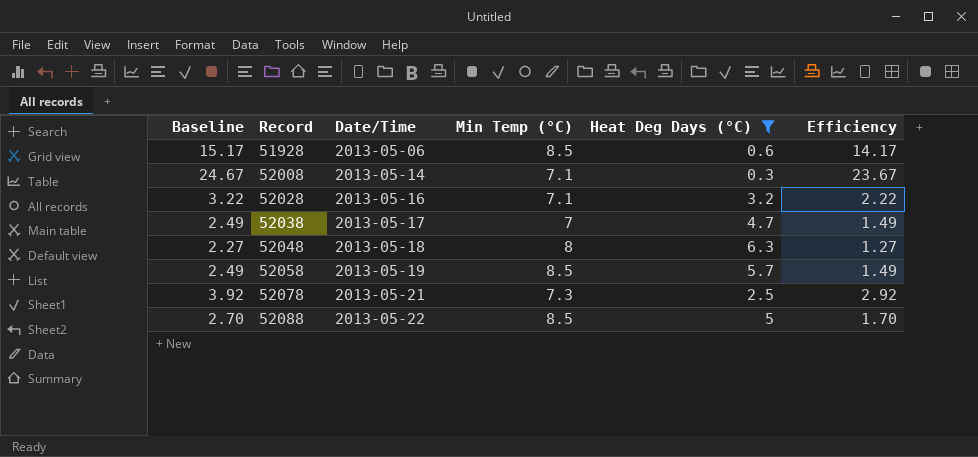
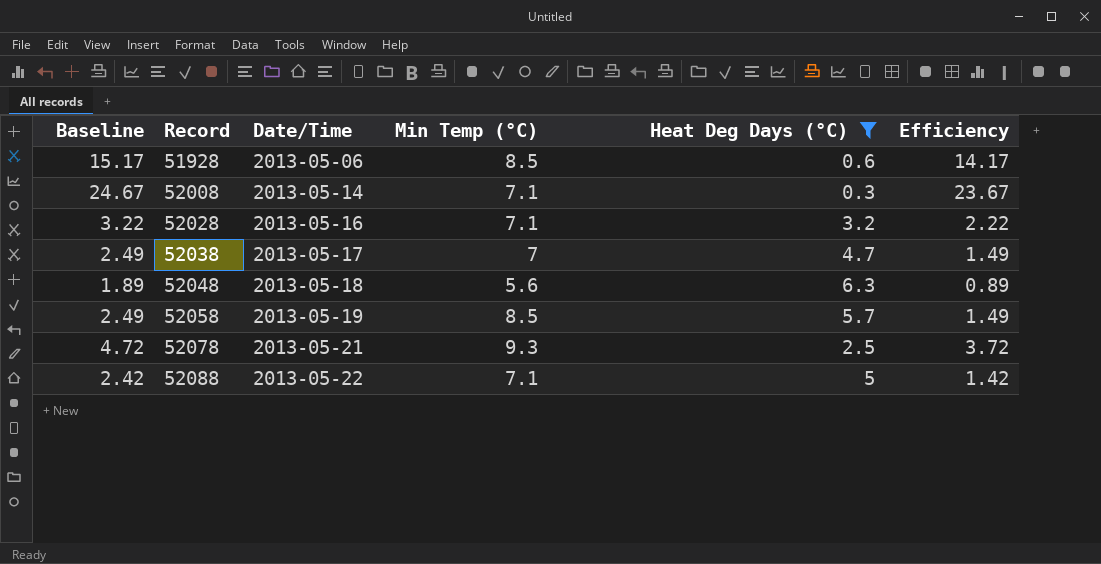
52048 | Baseline: 2.27 -> 1.89
52048 | Min Temp (°C): 8 -> 5.6
52048 | Efficiency: 1.27 -> 0.89
52078 | Baseline: 3.92 -> 4.72
52078 | Min Temp (°C): 7.3 -> 9.3
52078 | Efficiency: 2.92 -> 3.72
52088 | Baseline: 2.70 -> 2.42
52088 | Min Temp (°C): 8.5 -> 7.1
52088 | Efficiency: 1.70 -> 1.42

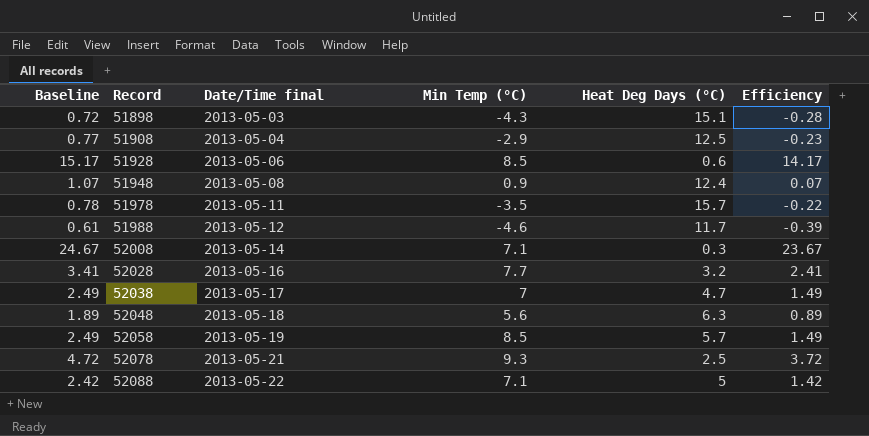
filter: Heat Deg Days (°C) <= 6.3 -> none
column name: Date/Time -> Date/Time final
52028 | Baseline: 3.22 -> 3.41
52028 | Min Temp (°C): 7.1 -> 7.7
52028 | Efficiency: 2.22 -> 2.41

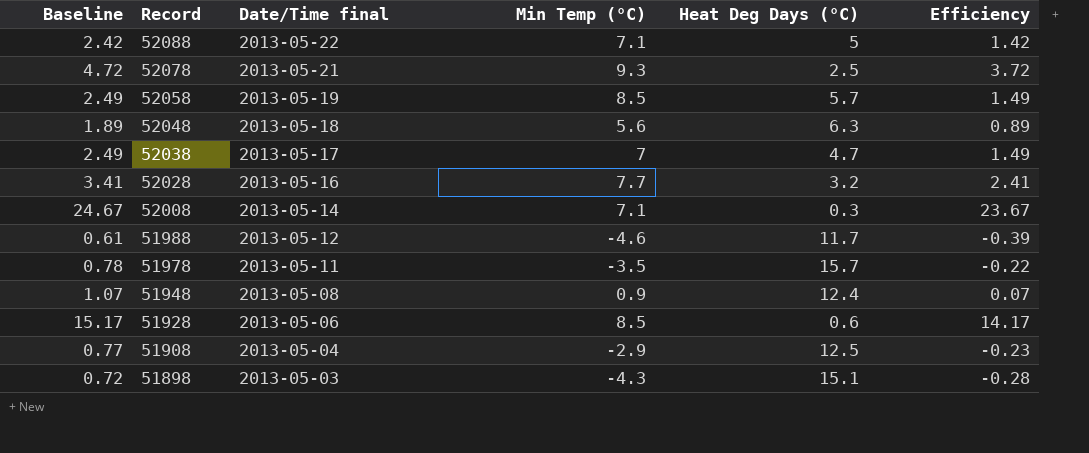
row order: Record ascending -> Record descending

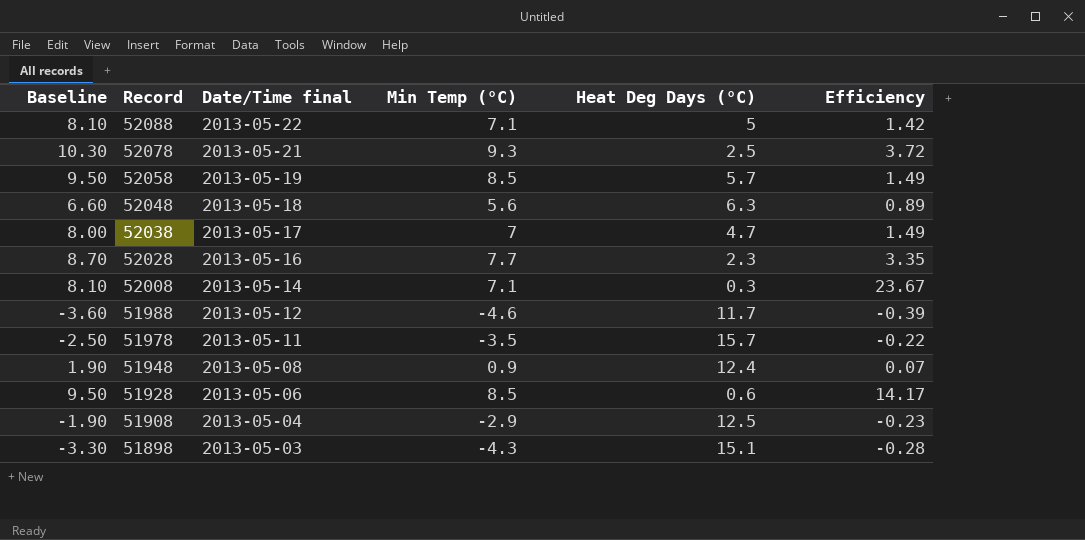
column Baseline | formula: [Efficiency] + 1 -> [Min Temp (°C)] + 1
52028 | Heat Deg Days (°C): 3.2 -> 2.3
52028 | Efficiency: 2.41 -> 3.35

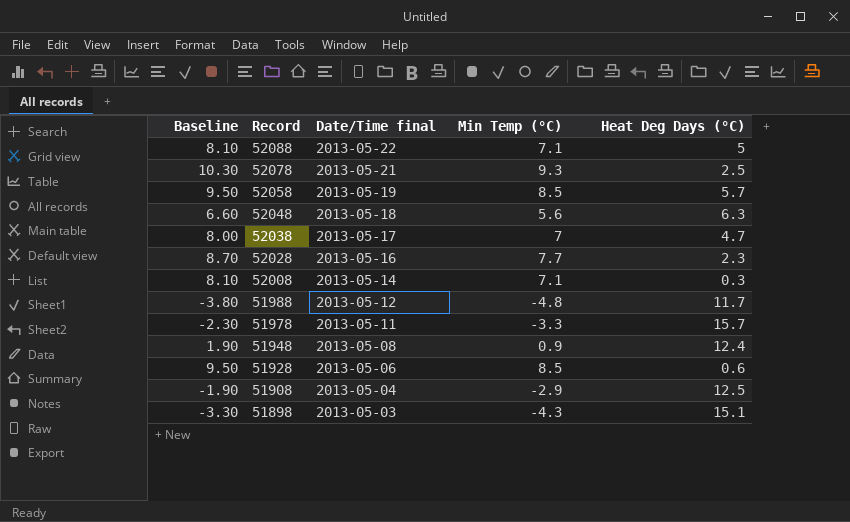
column Efficiency | formula: [Min Temp (°C)] / [Heat Deg Days (°C)] -> none
51988 | Baseline: -3.60 -> -3.80
51988 | Min Temp (°C): -4.6 -> -4.8
51978 | Baseline: -2.50 -> -2.30
51978 | Min Temp (°C): -3.5 -> -3.3

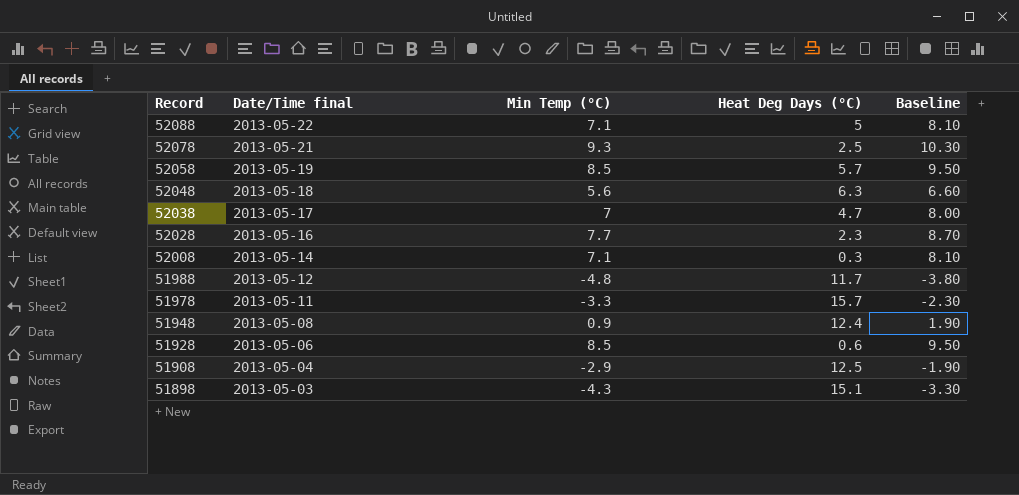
column Baseline | position: 1 -> 5

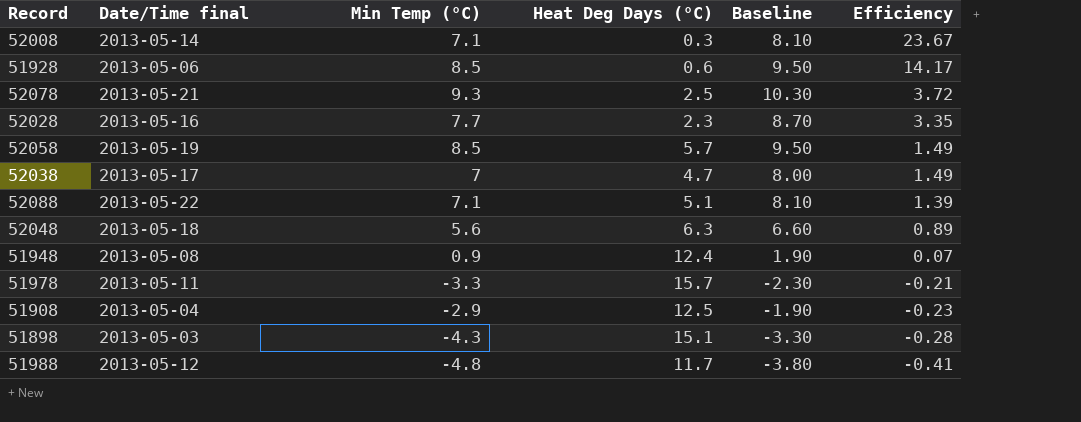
row order: Record descending -> Efficiency descending
column Efficiency | formula: none -> [Min Temp (°C)] / [Heat Deg Days (°C)]
52088 | Heat Deg Days (°C): 5 -> 5.1

